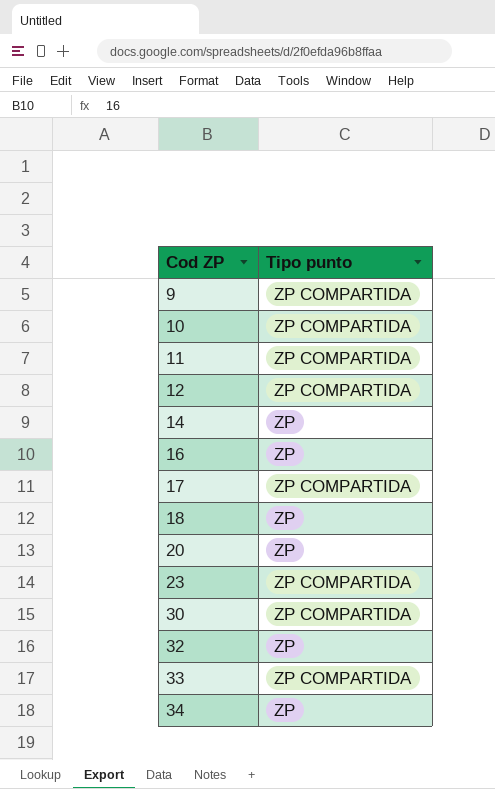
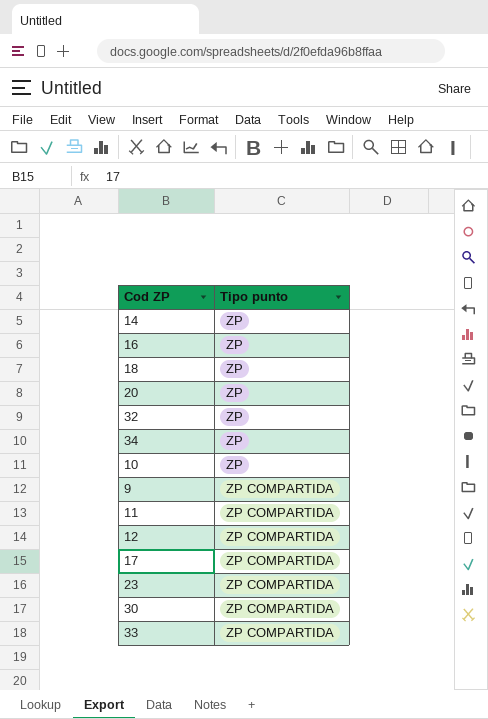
row order: Cod ZP ascending -> Tipo punto ascending
10 | Tipo punto: ZP COMPARTIDA -> ZP

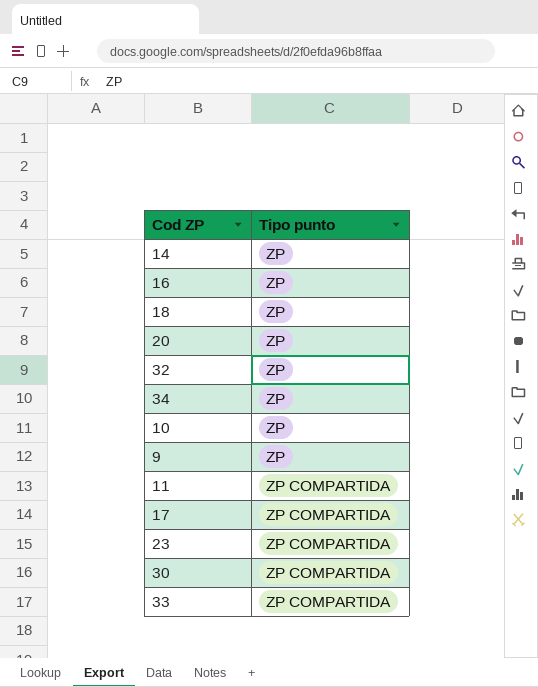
row 12: ZP COMPARTIDA -> none
9 | Tipo punto: ZP COMPARTIDA -> ZP

